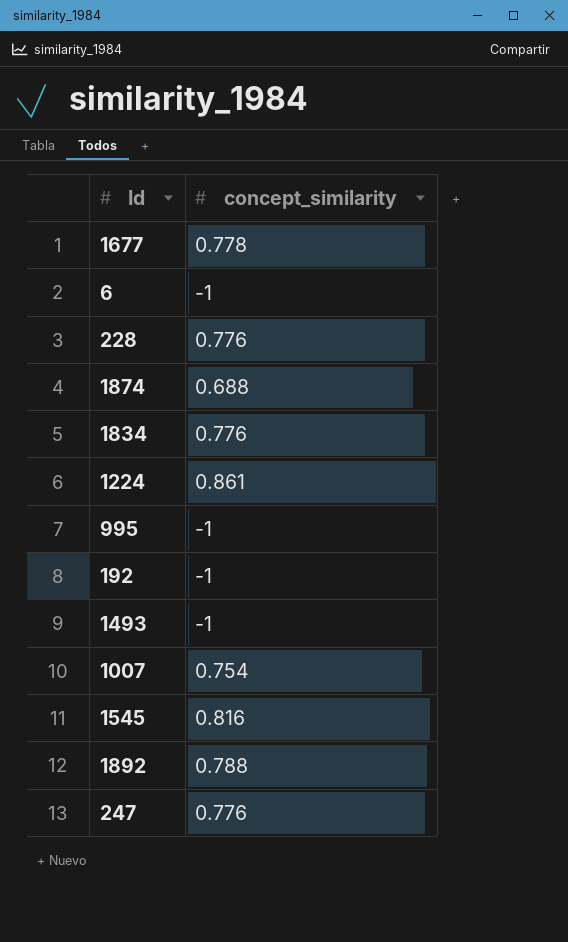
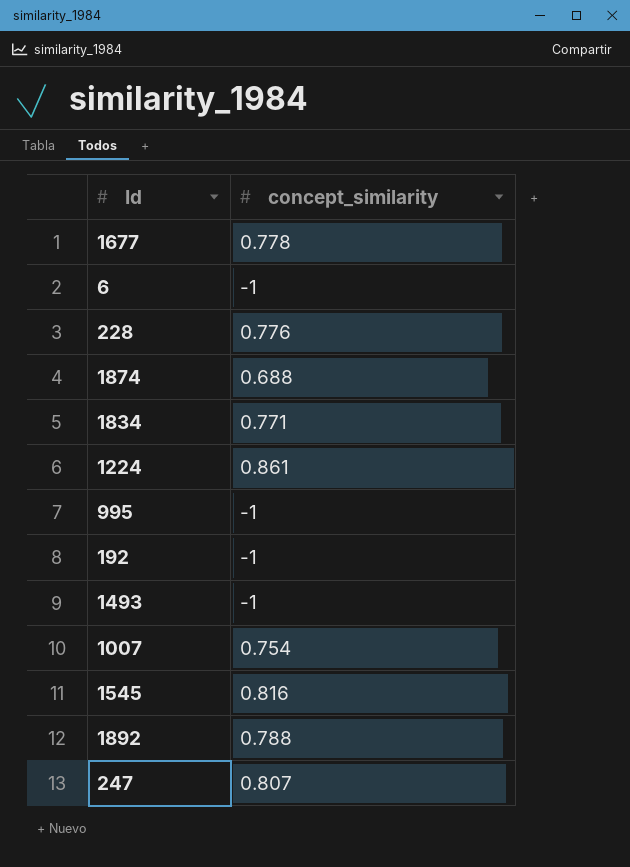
1834 | concept_similarity: 0.776 -> 0.771
247 | concept_similarity: 0.776 -> 0.807

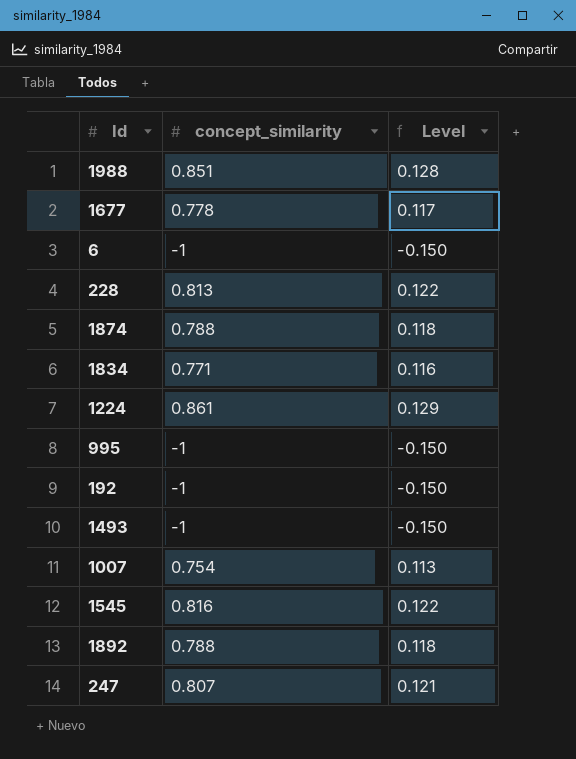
column Level | formula: none -> [concept_similarity] * 0.15
row 1988: none -> 0.851 | 0.128
228 | concept_similarity: 0.776 -> 0.813
1874 | concept_similarity: 0.688 -> 0.788

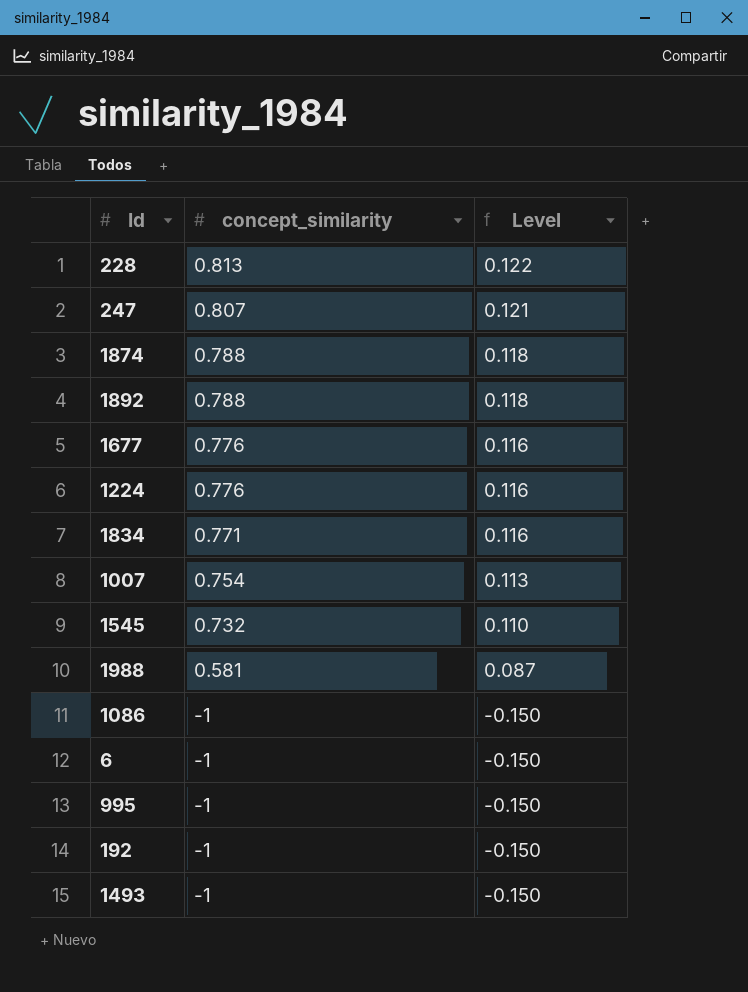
row order: none -> concept_similarity descending
1677 | concept_similarity: 0.778 -> 0.776
1677 | Level: 0.117 -> 0.116
1224 | concept_similarity: 0.861 -> 0.776
1224 | Level: 0.129 -> 0.116
1545 | concept_similarity: 0.816 -> 0.732
1545 | Level: 0.122 -> 0.110
1988 | concept_similarity: 0.851 -> 0.581
1988 | Level: 0.128 -> 0.087
row 1086: none -> -1 | -0.150

